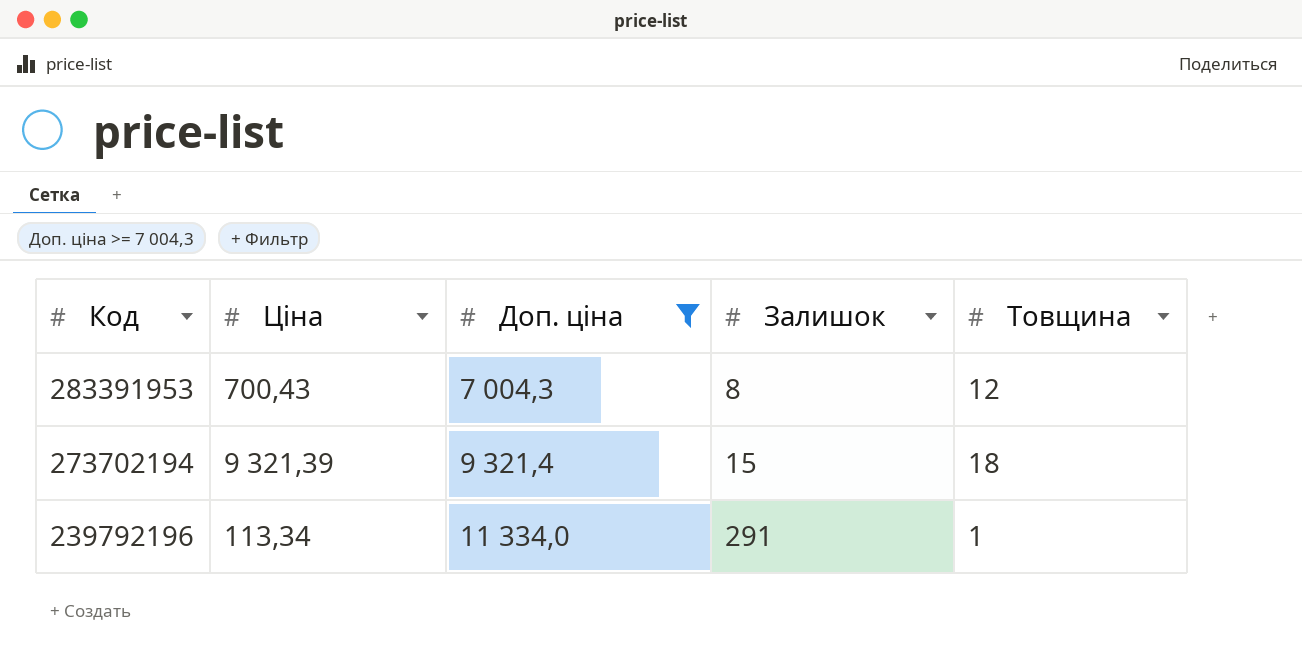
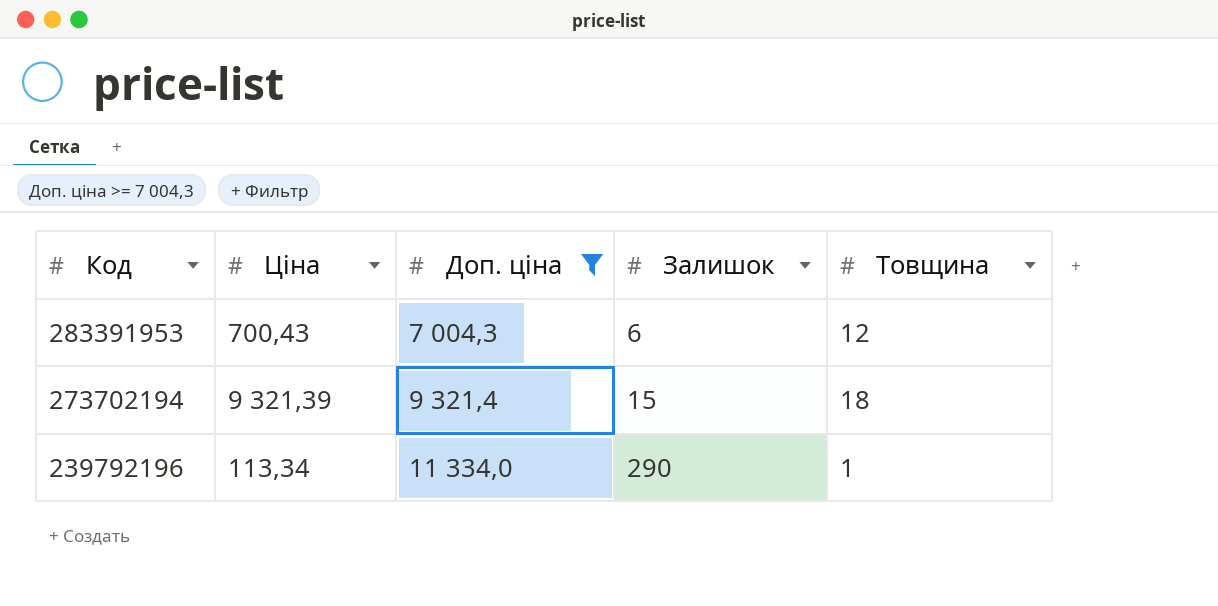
283391953 | Залишок: 8 -> 6
239792196 | Залишок: 291 -> 290

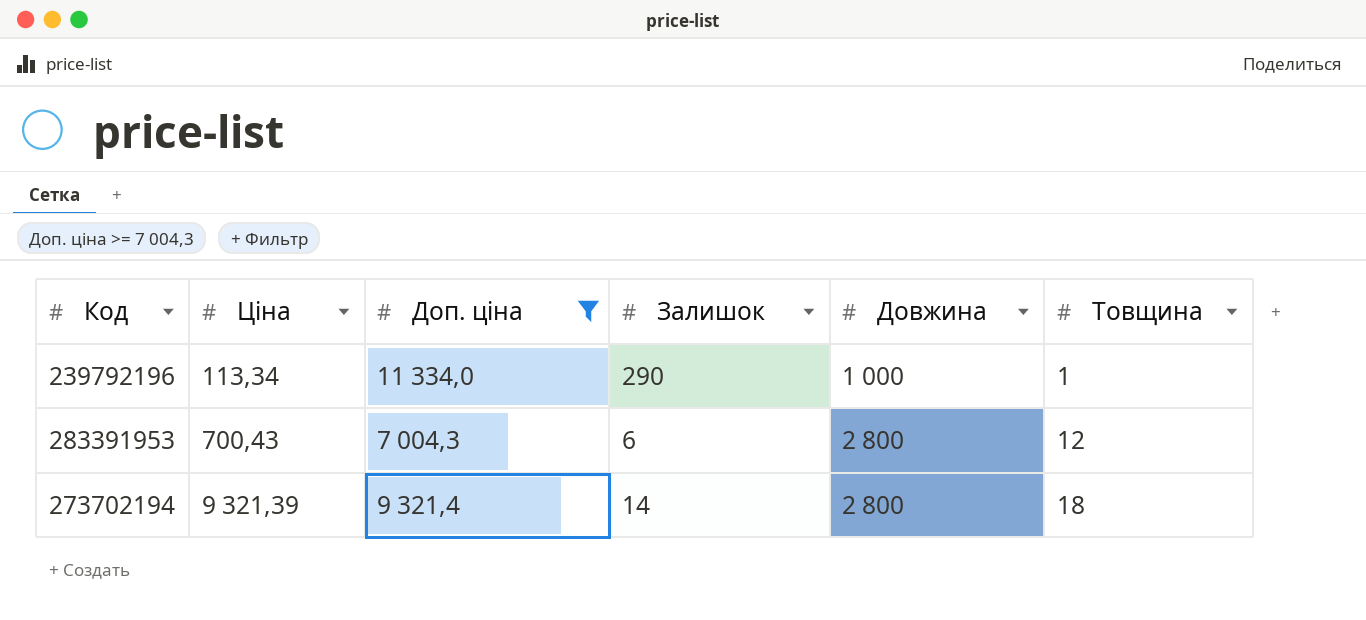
row order: Код descending -> Ціна ascending
column Довжина | position: none -> 5
273702194 | Залишок: 15 -> 14

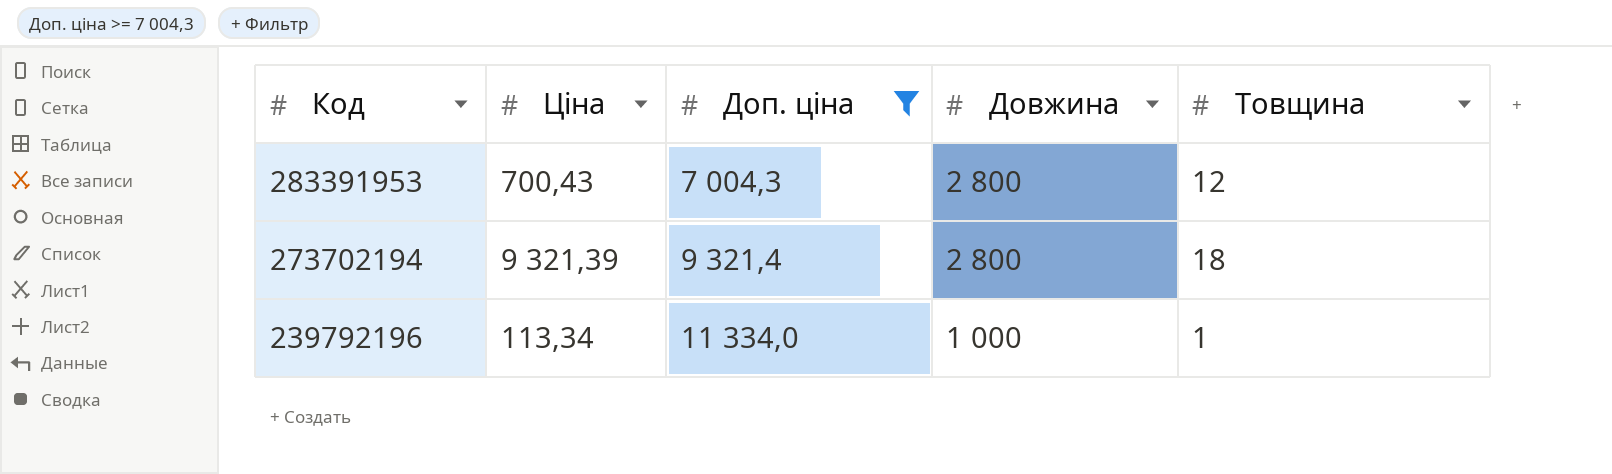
row order: Ціна ascending -> Код descending
column Залишок | position: 4 -> none

